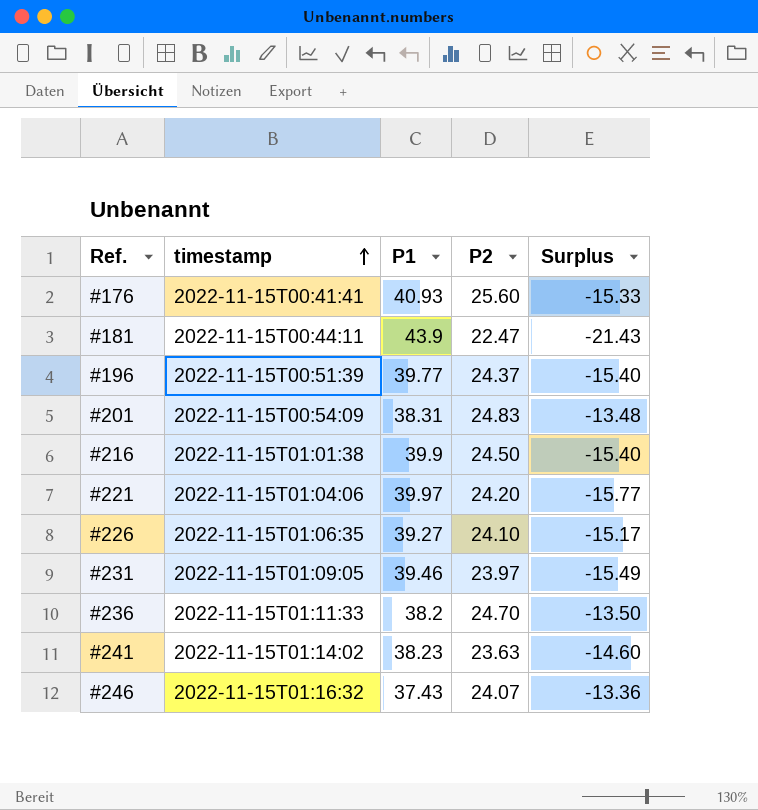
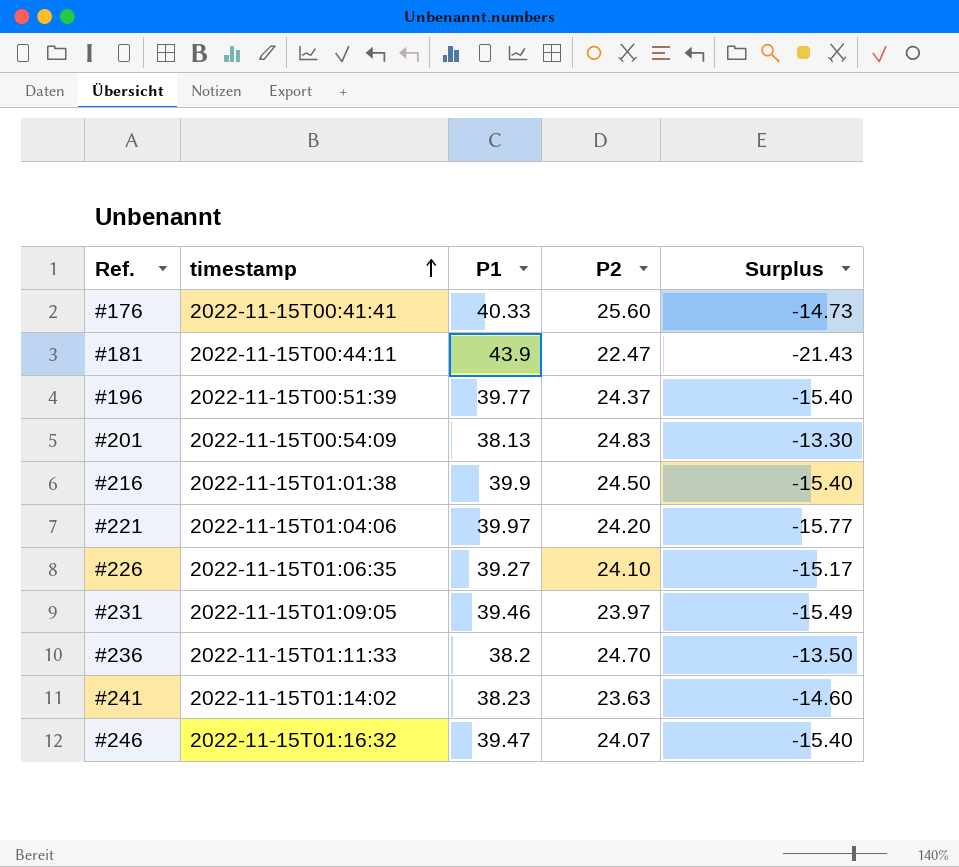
#176 | P1: 40.93 -> 40.33
#176 | Surplus: -15.33 -> -14.73
#201 | P1: 38.31 -> 38.13
#201 | Surplus: -13.48 -> -13.30
#246 | P1: 37.43 -> 39.47
#246 | Surplus: -13.36 -> -15.40

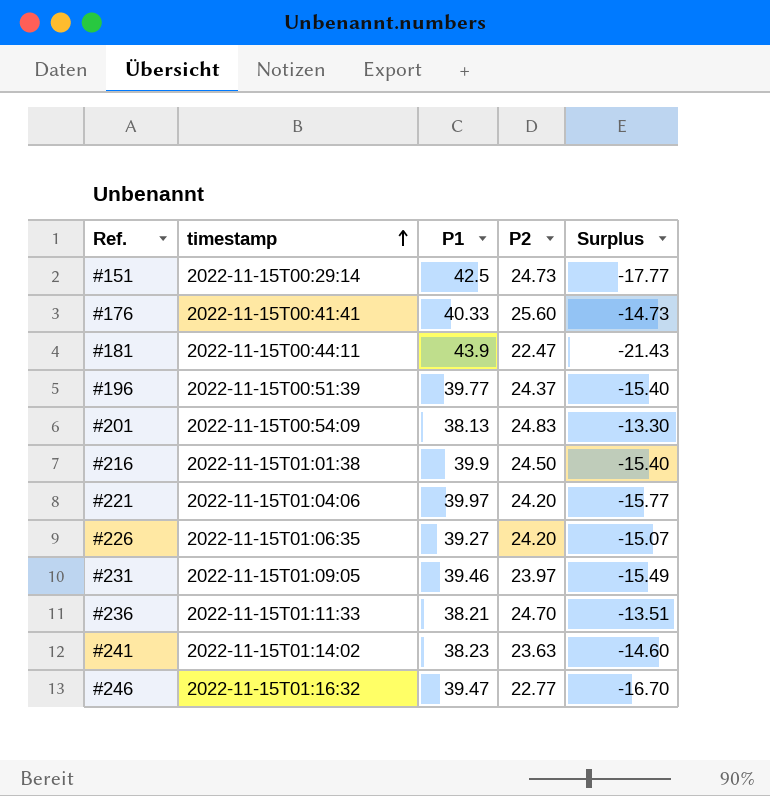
row #151: none -> 2022-11-15T00:29:14 | 42.5 | 24.73 | -17.77
#226 | P2: 24.10 -> 24.20
#226 | Surplus: -15.17 -> -15.07
#236 | P1: 38.2 -> 38.21
#236 | Surplus: -13.50 -> -13.51
#246 | P2: 24.07 -> 22.77
#246 | Surplus: -15.40 -> -16.70

